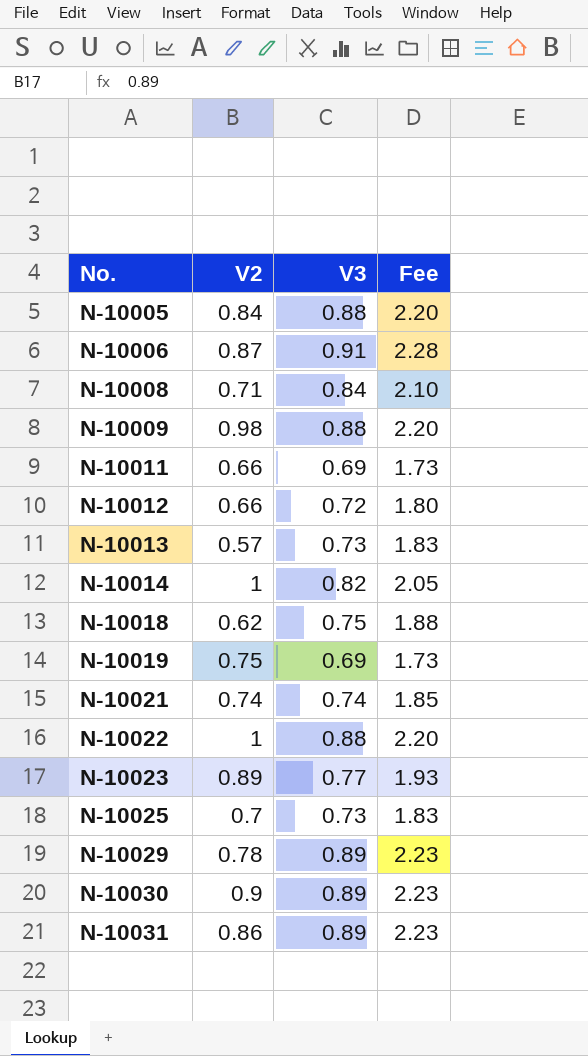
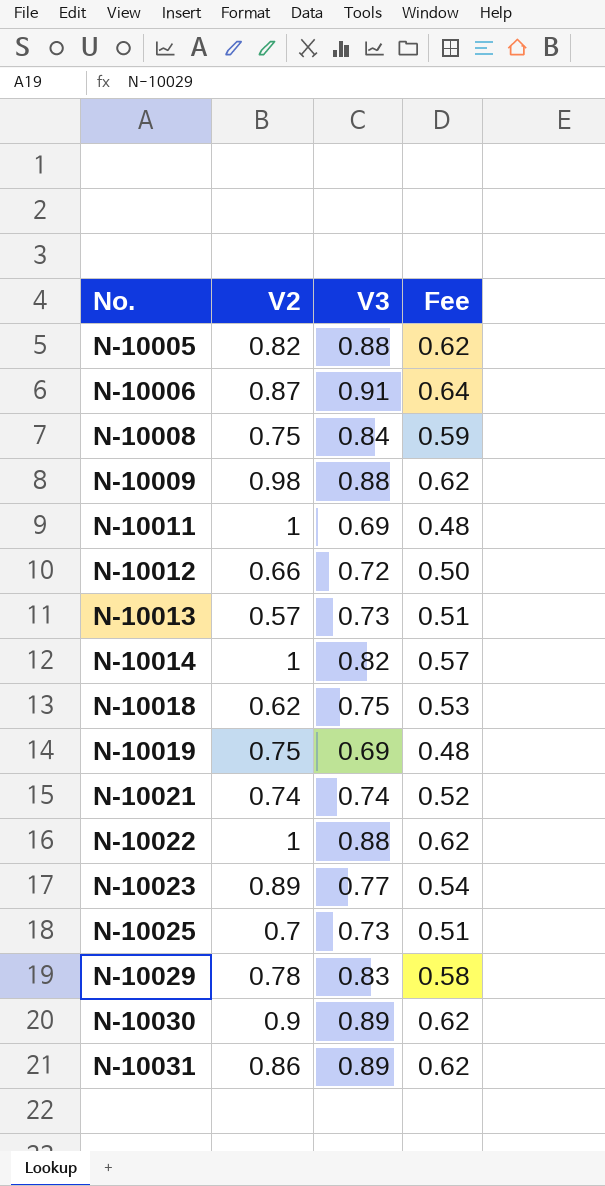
column Fee | formula: [V3] * 2.5 -> [V3] * 0.7
N-10005 | V2: 0.84 -> 0.82
N-10008 | V2: 0.71 -> 0.75
N-10011 | V2: 0.66 -> 1
N-10029 | V3: 0.89 -> 0.83

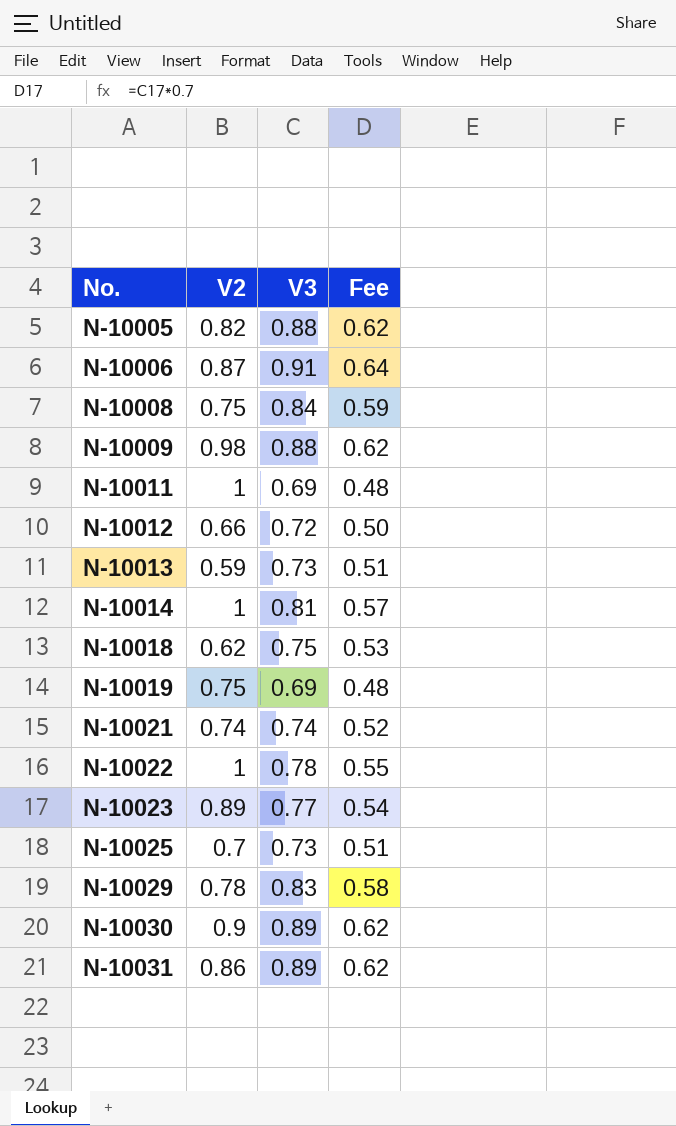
N-10013 | V2: 0.57 -> 0.59
N-10014 | V3: 0.82 -> 0.81
N-10022 | V3: 0.88 -> 0.78
N-10022 | Fee: 0.62 -> 0.55

